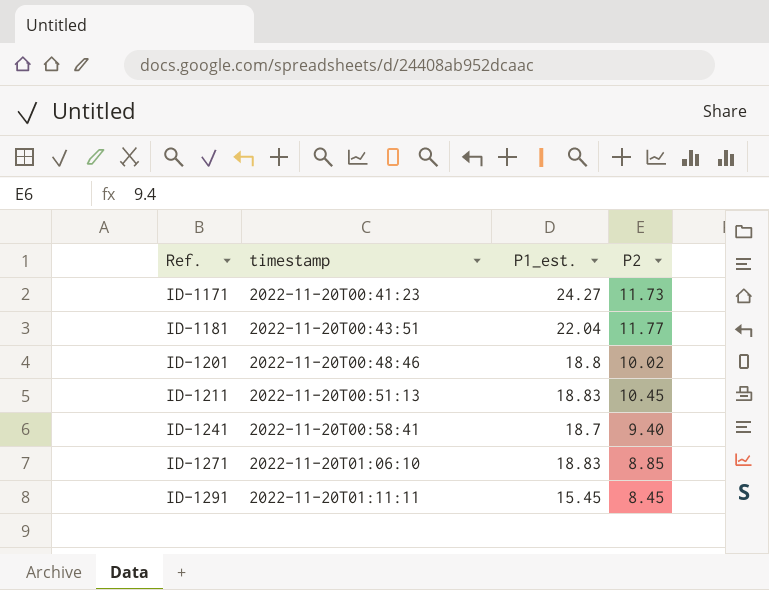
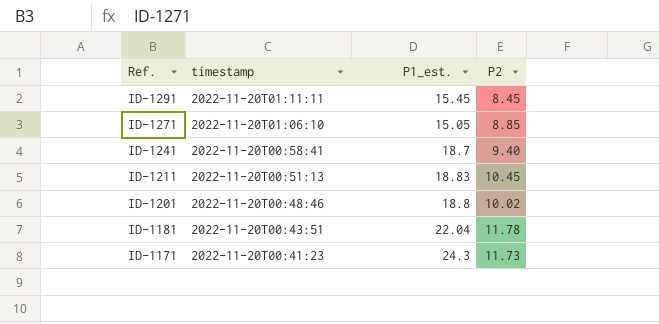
row order: Ref. ascending -> Ref. descending
ID-1271 | P1_est.: 18.83 -> 15.05
ID-1181 | P2: 11.77 -> 11.78
ID-1171 | P1_est.: 24.27 -> 24.3

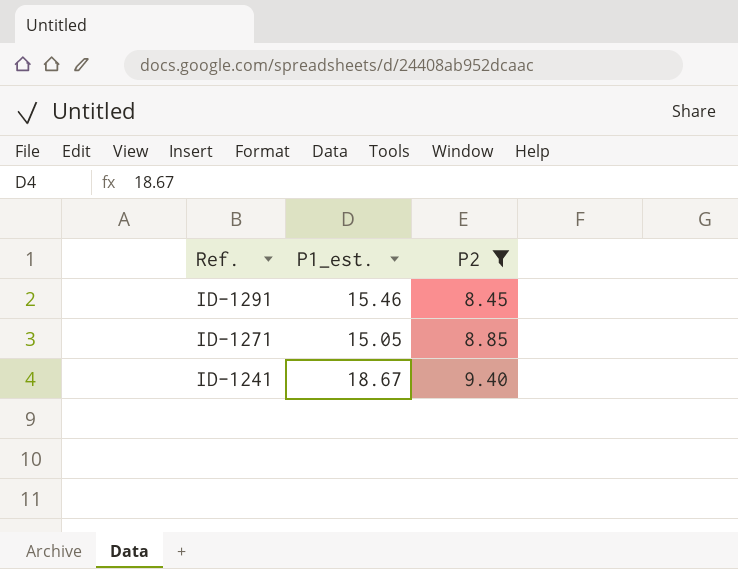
filter: none -> P2 <= 9.40
column timestamp | position: 2 -> none
ID-1291 | P1_est.: 15.45 -> 15.46
ID-1241 | P1_est.: 18.7 -> 18.67

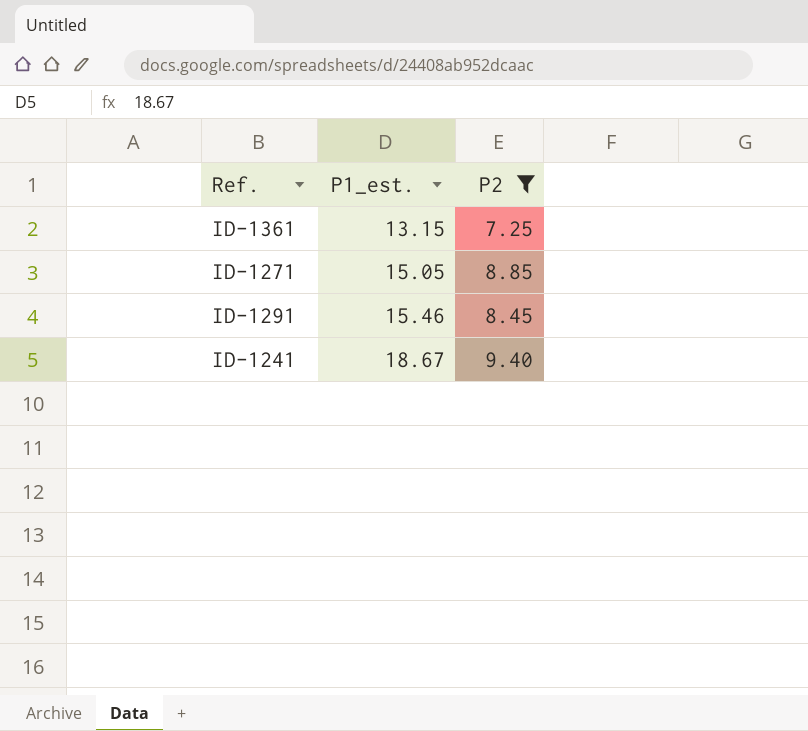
row order: Ref. descending -> P1_est. ascending
row ID-1361: none -> 13.15 | 7.25

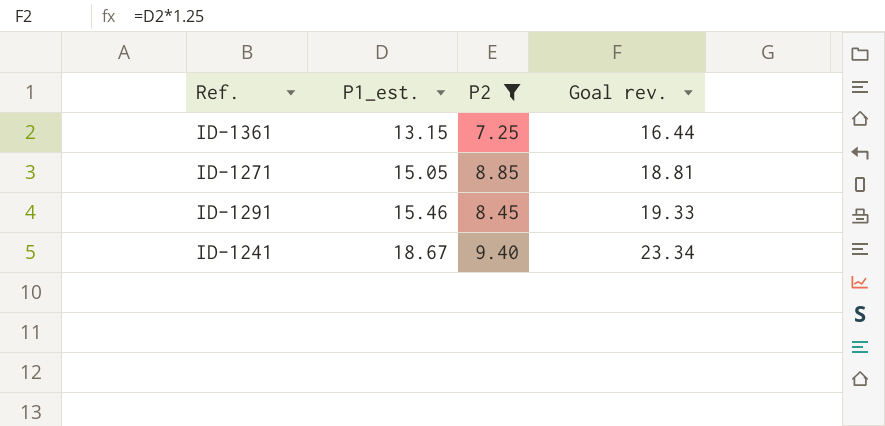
column Goal rev. | formula: none -> [P1_est.] * 1.25

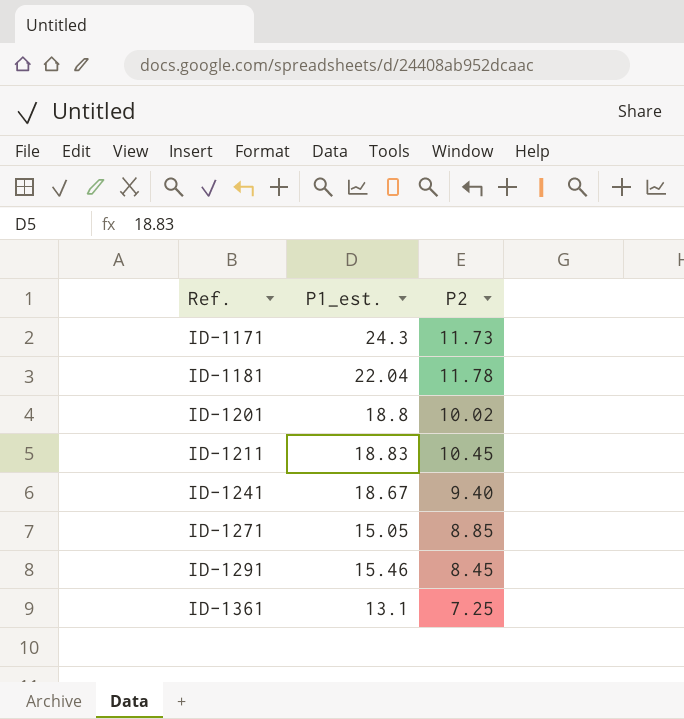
filter: P2 <= 9.40 -> none
row order: P1_est. ascending -> Ref. ascending
column Goal rev. | formula: [P1_est.] * 1.25 -> none
ID-1361 | P1_est.: 13.15 -> 13.1

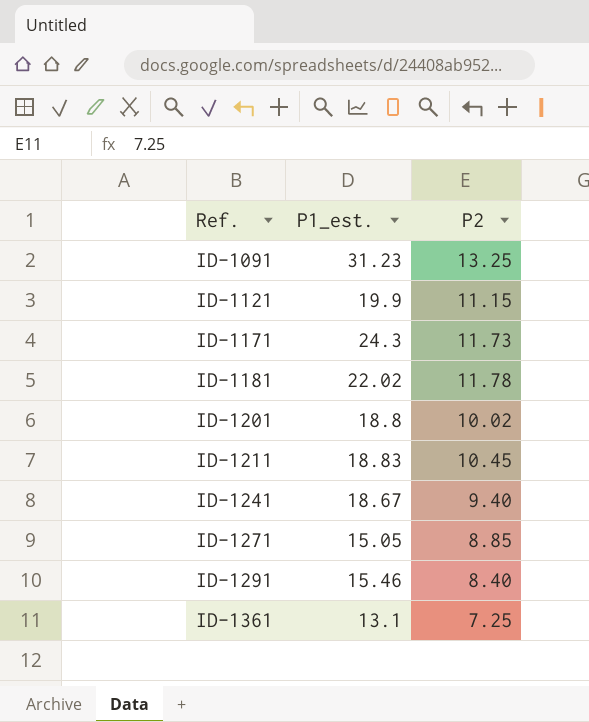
row ID-1091: none -> 31.23 | 13.25
row ID-1121: none -> 19.9 | 11.15
ID-1181 | P1_est.: 22.04 -> 22.02
ID-1291 | P2: 8.45 -> 8.40

